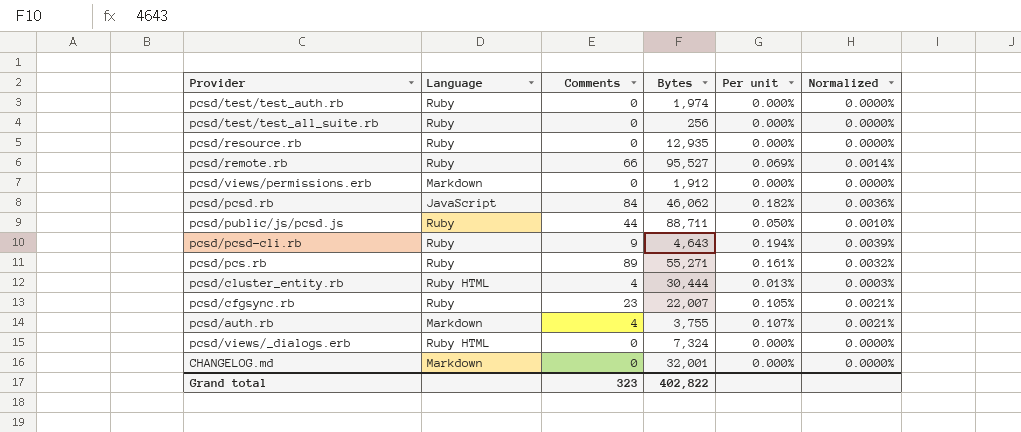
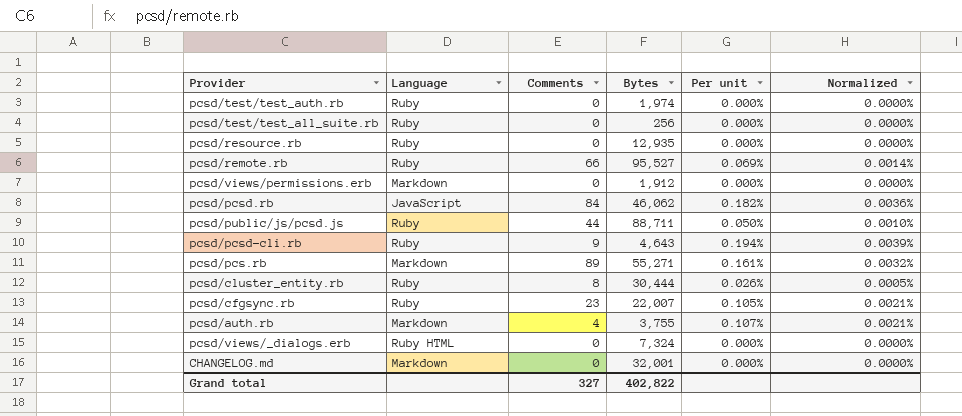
pcsd/pcs.rb | Language: Ruby -> Markdown
pcsd/cluster_entity.rb | Language: Ruby HTML -> Ruby
pcsd/cluster_entity.rb | Comments: 4 -> 8
pcsd/cluster_entity.rb | Per unit: 0.013% -> 0.026%
pcsd/cluster_entity.rb | Normalized: 0.0003% -> 0.0005%
Grand total | Comments: 323 -> 327

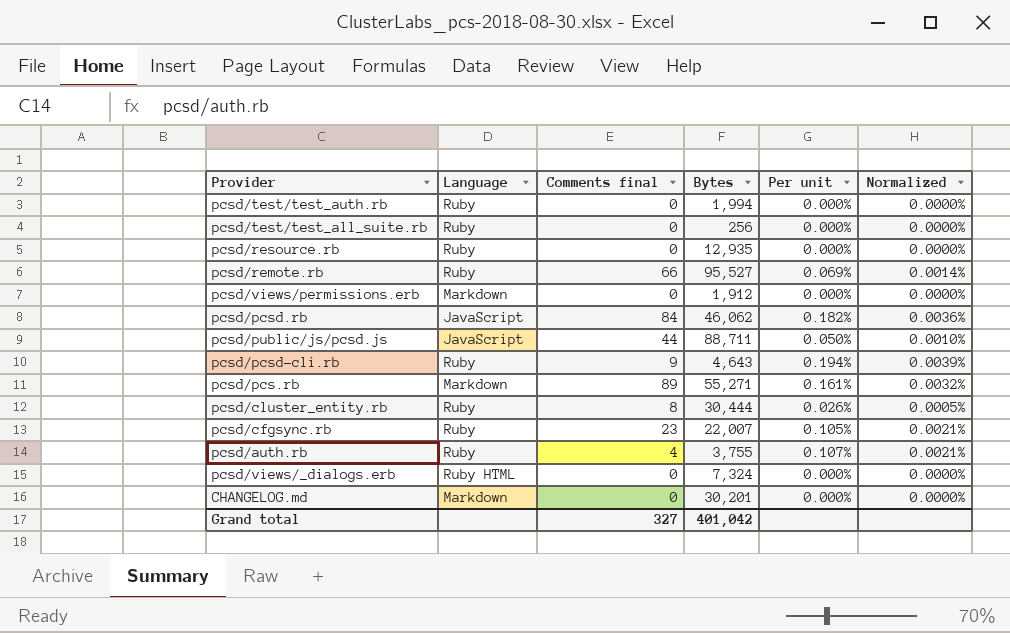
column name: Comments -> Comments final
pcsd/test/test_auth.rb | Bytes: 1,974 -> 1,994
pcsd/public/js/pcsd.js | Language: Ruby -> JavaScript
pcsd/auth.rb | Language: Markdown -> Ruby
CHANGELOG.md | Bytes: 32,001 -> 30,201
Grand total | Bytes: 402,822 -> 401,042

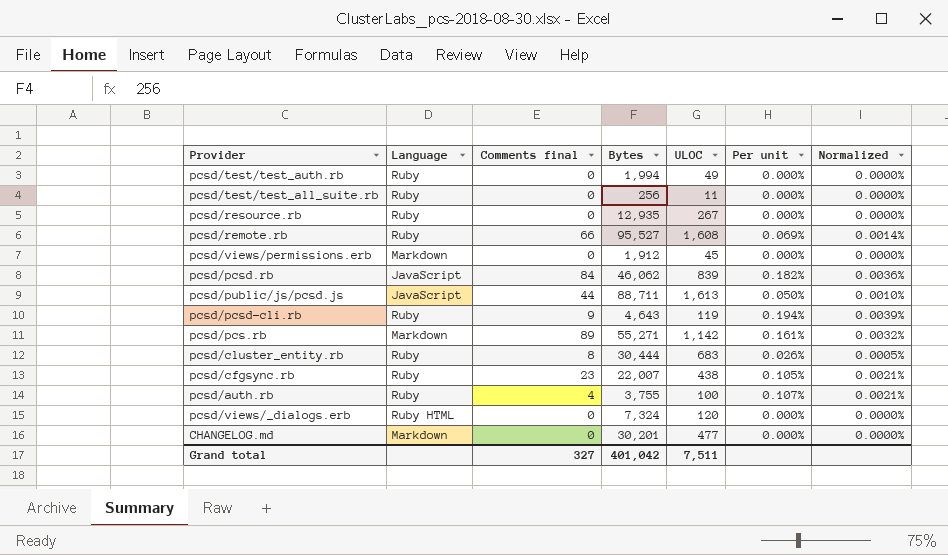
column ULOC | position: none -> 5

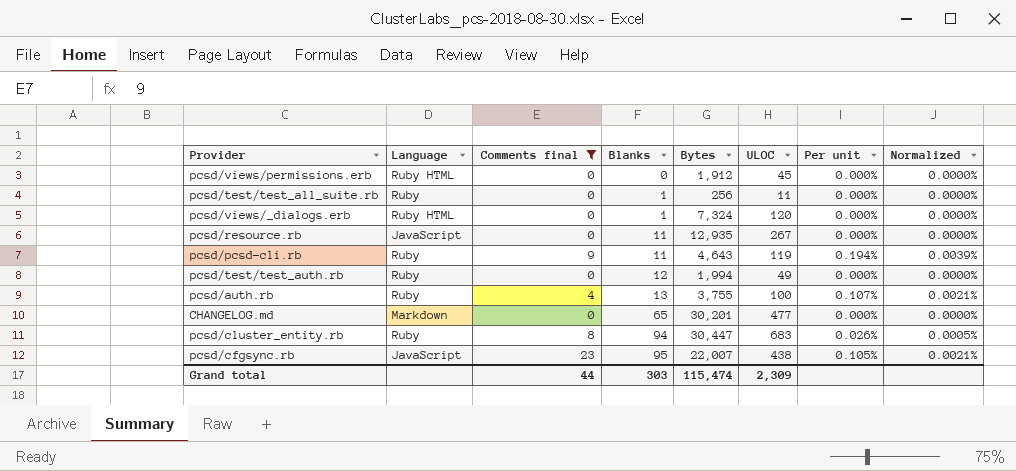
filter: none -> Comments final <= 23
row order: none -> Blanks ascending
column Blanks | position: none -> 4
pcsd/views/permissions.erb | Language: Markdown -> Ruby HTML
pcsd/resource.rb | Language: Ruby -> JavaScript
pcsd/cluster_entity.rb | Bytes: 30,444 -> 30,447
pcsd/cfgsync.rb | Language: Ruby -> JavaScript
Grand total | Comments final: 327 -> 44
Grand total | Bytes: 401,042 -> 115,474
Grand total | ULOC: 7,511 -> 2,309

